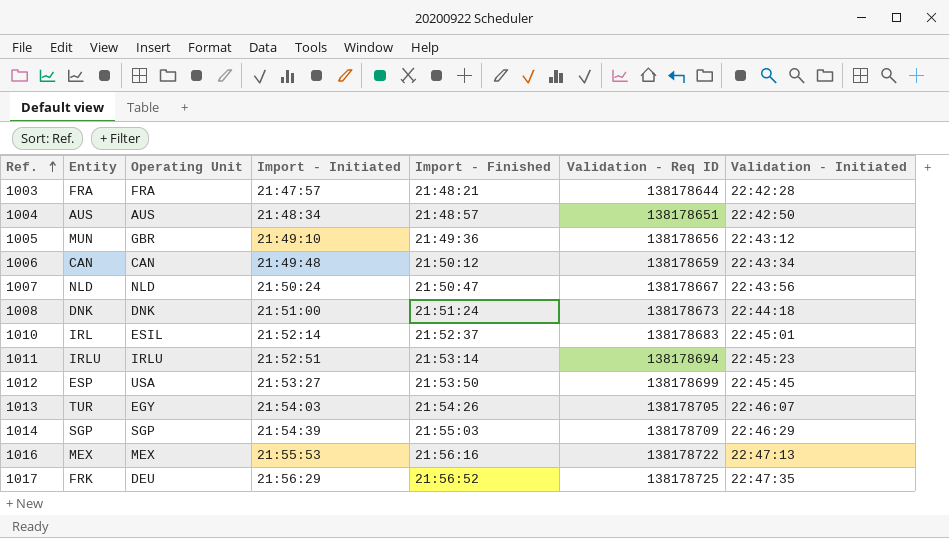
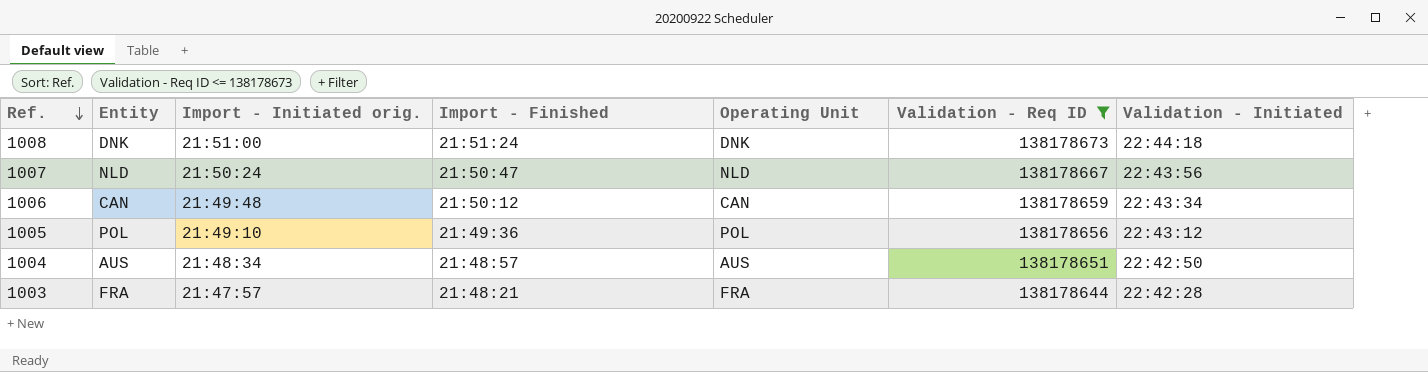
filter: none -> Validation - Req ID <= 138178673
row order: Ref. ascending -> Ref. descending
column name: Import - Initiated -> Import - Initiated orig.
column Operating Unit | position: 3 -> 5
1005 | Entity: MUN -> POL
1005 | Operating Unit: GBR -> POL

